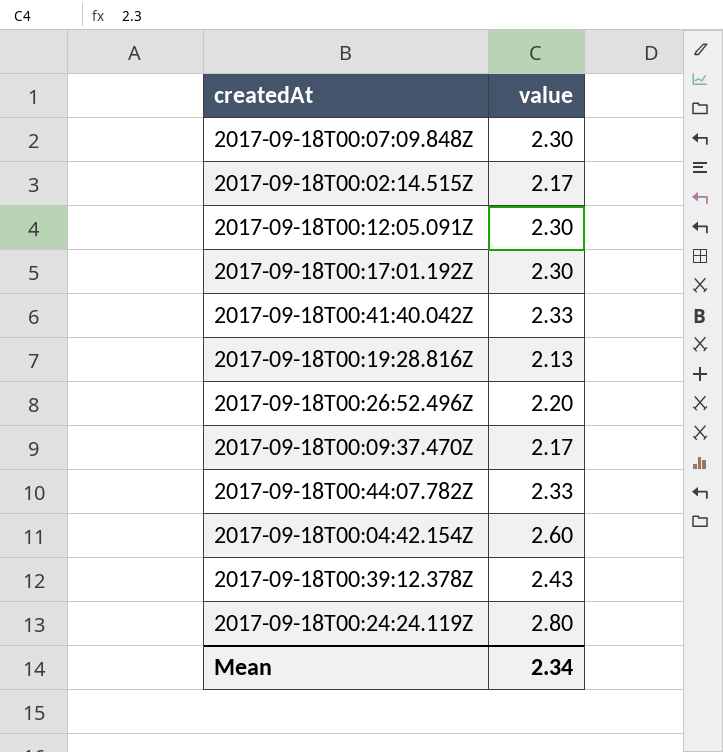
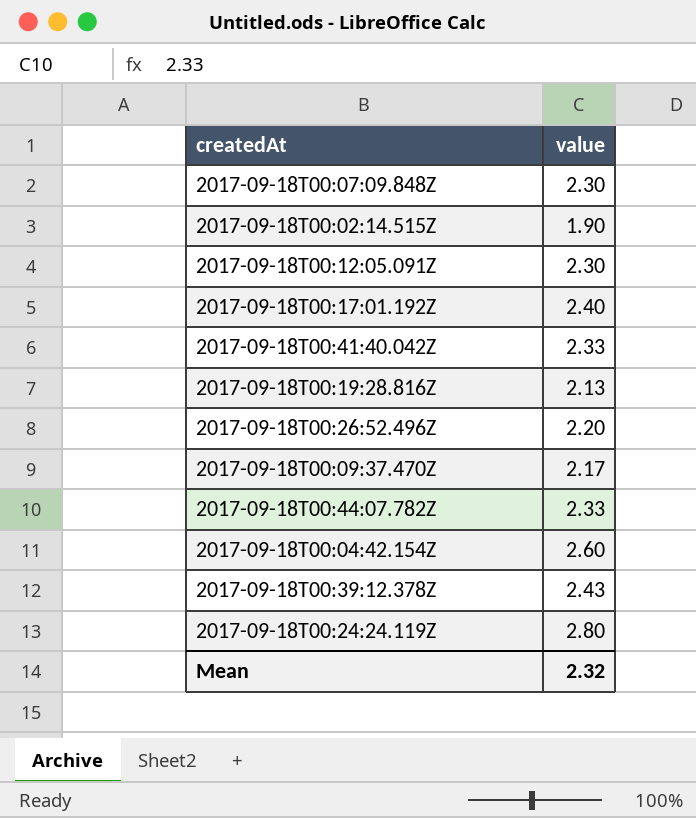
2017-09-18T00:02:14.515Z | value: 2.17 -> 1.90
2017-09-18T00:17:01.192Z | value: 2.30 -> 2.40
Mean | value: 2.34 -> 2.32

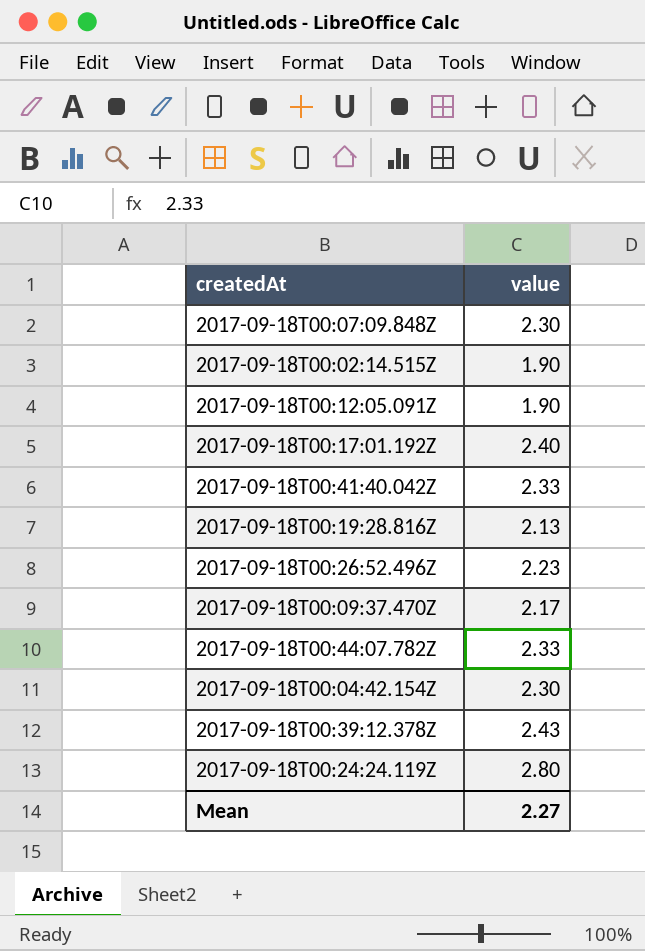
2017-09-18T00:12:05.091Z | value: 2.30 -> 1.90
2017-09-18T00:26:52.496Z | value: 2.20 -> 2.23
2017-09-18T00:04:42.154Z | value: 2.60 -> 2.30
Mean | value: 2.32 -> 2.27

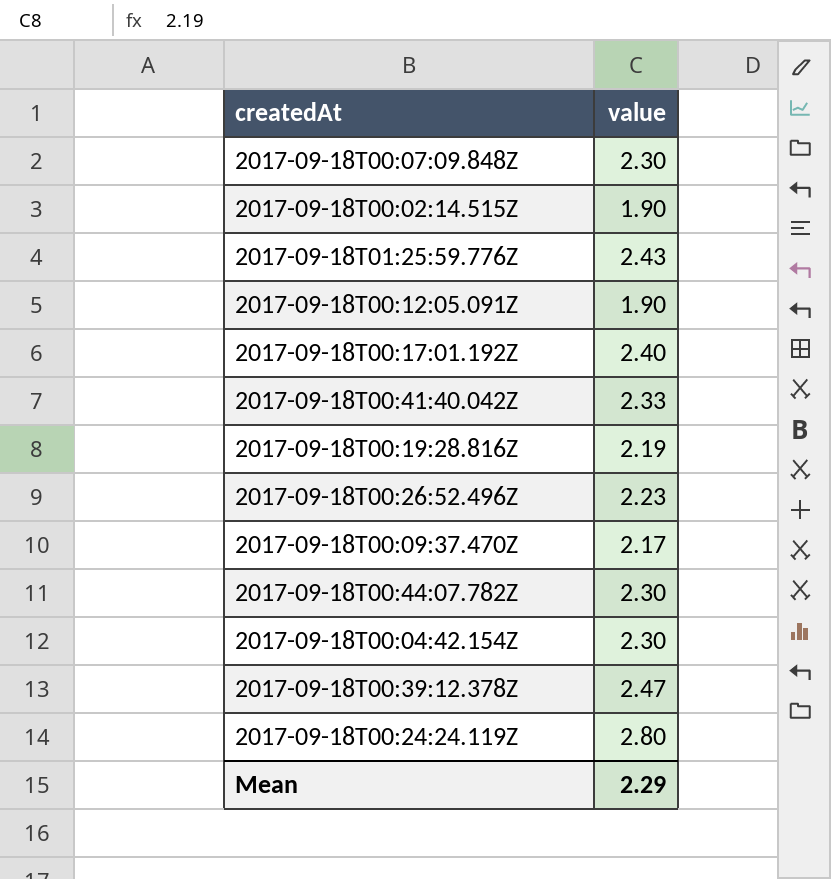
row 2017-09-18T01:25:59.776Z: none -> 2.43
2017-09-18T00:19:28.816Z | value: 2.13 -> 2.19
2017-09-18T00:44:07.782Z | value: 2.33 -> 2.30
2017-09-18T00:39:12.378Z | value: 2.43 -> 2.47
Mean | value: 2.27 -> 2.29

